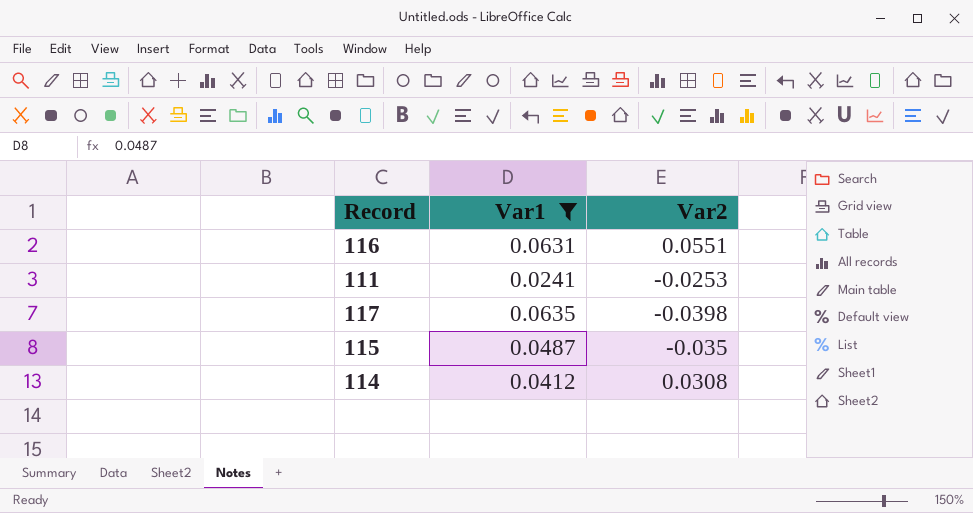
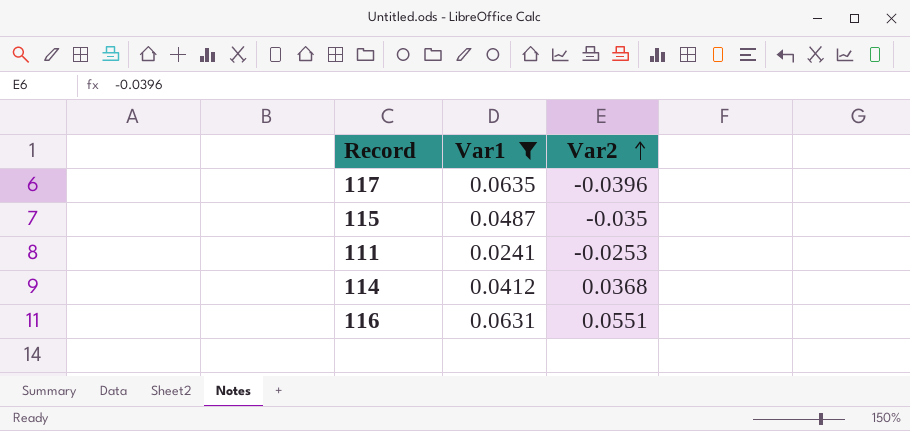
row order: none -> Var2 ascending
117 | Var2: -0.0398 -> -0.0396
114 | Var2: 0.0308 -> 0.0368

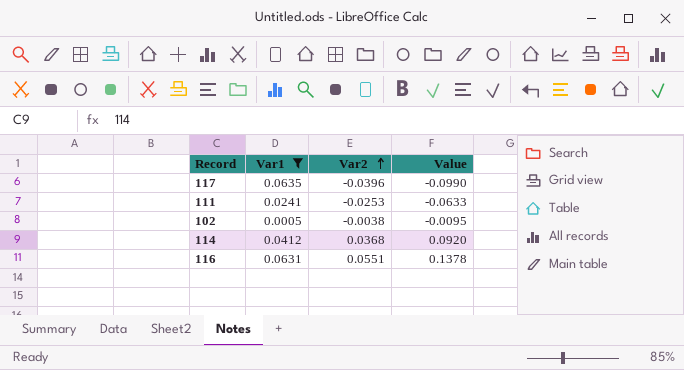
column Value | formula: none -> [Var2] * 2.5
row 115: 0.0487 | -0.035 -> none
row 102: none -> 0.0005 | -0.0038 | -0.0095

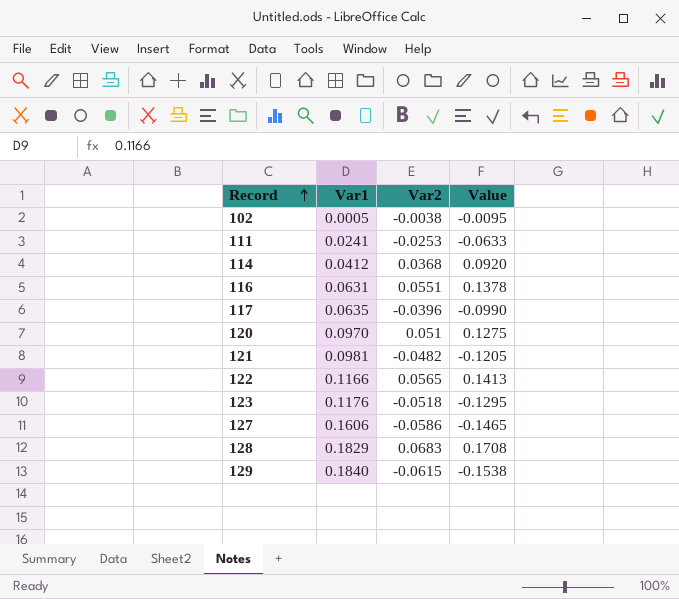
filter: Var1 <= 0.0635 -> none
row order: Var2 ascending -> Record ascending

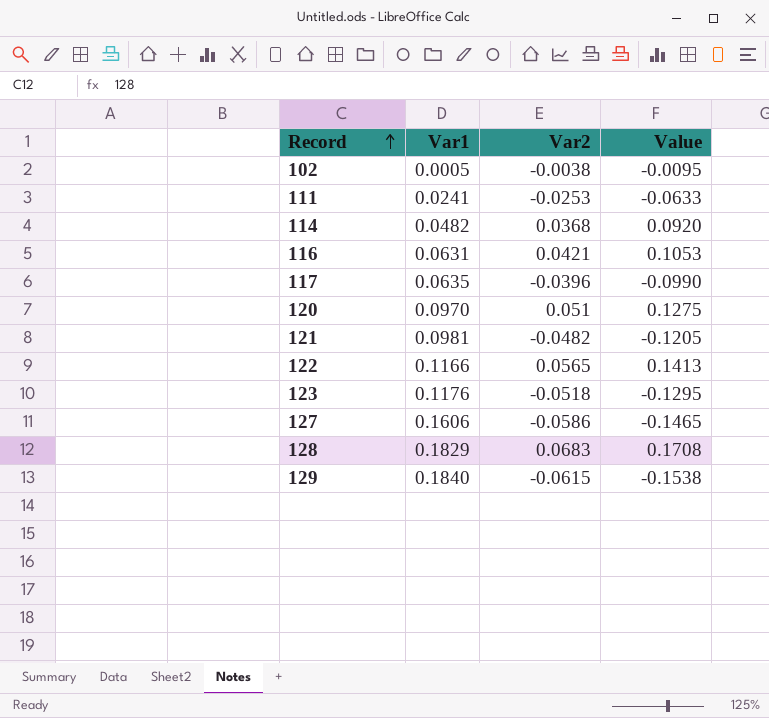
114 | Var1: 0.0412 -> 0.0482
116 | Var2: 0.0551 -> 0.0421
116 | Value: 0.1378 -> 0.1053

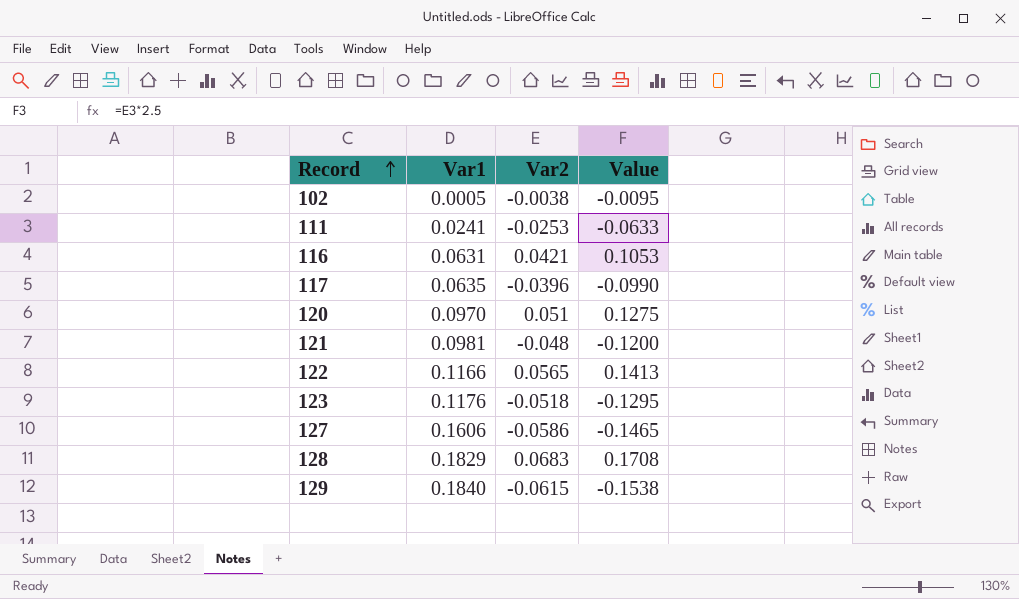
row 114: 0.0482 | 0.0368 | 0.0920 -> none
121 | Var2: -0.0482 -> -0.048
121 | Value: -0.1205 -> -0.1200

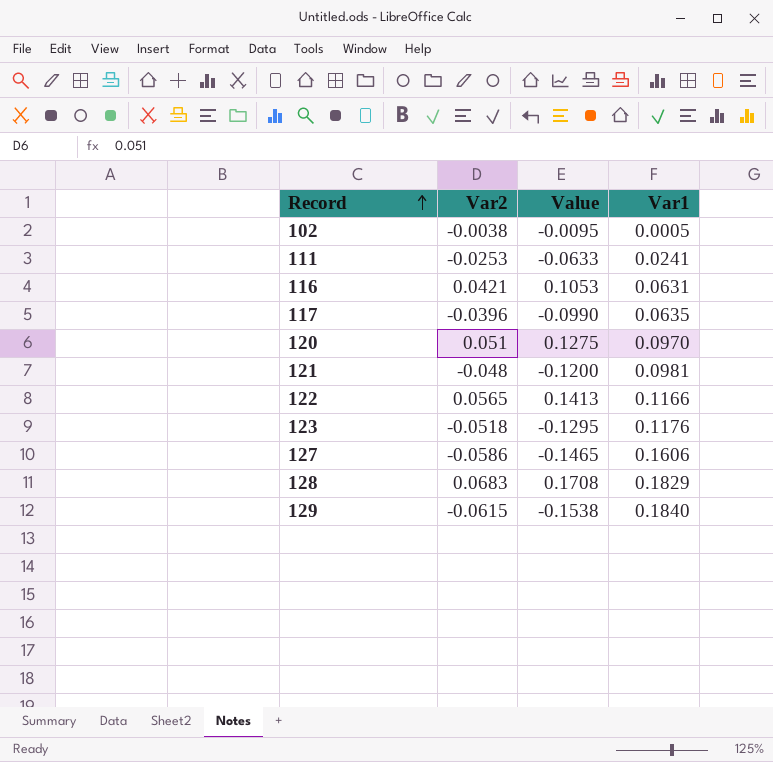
column Var1 | position: 2 -> 4

